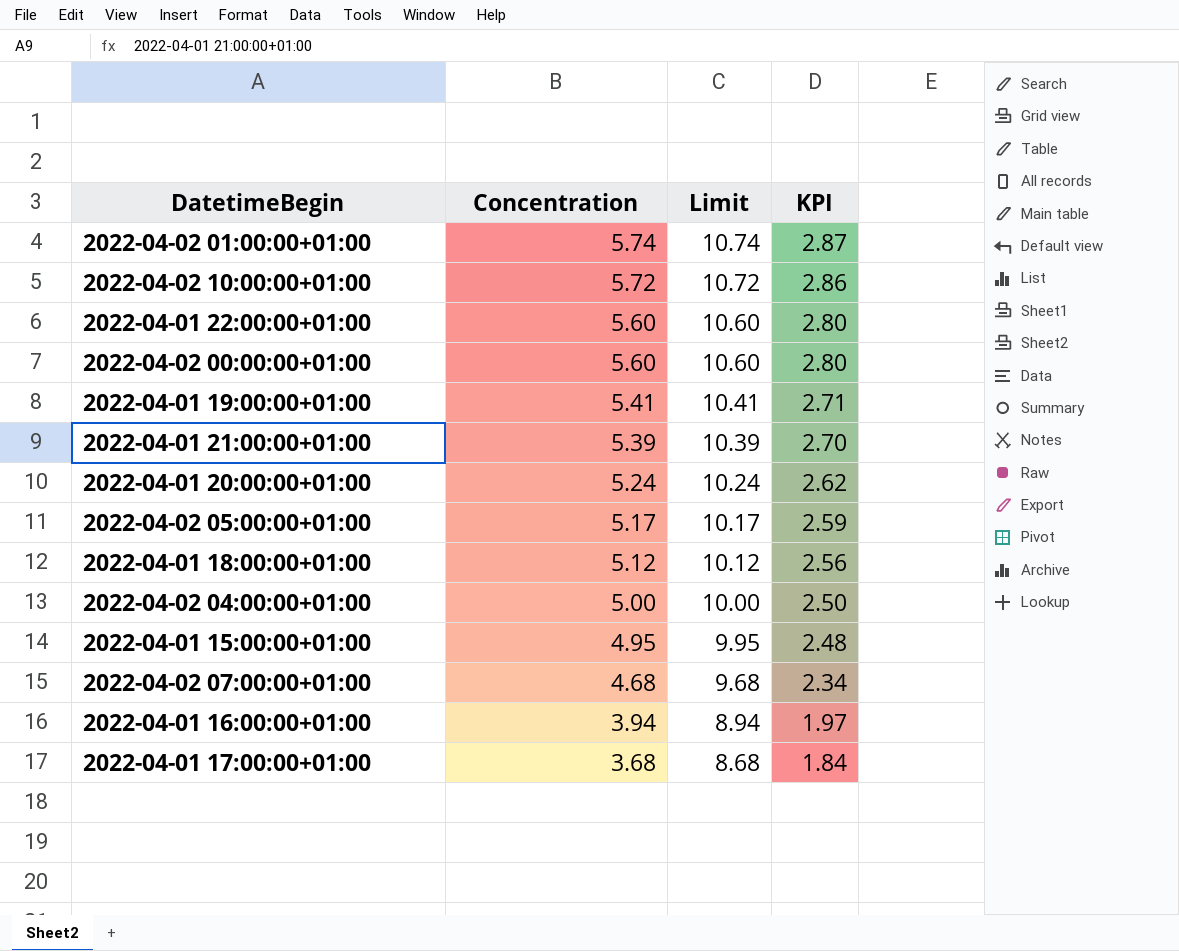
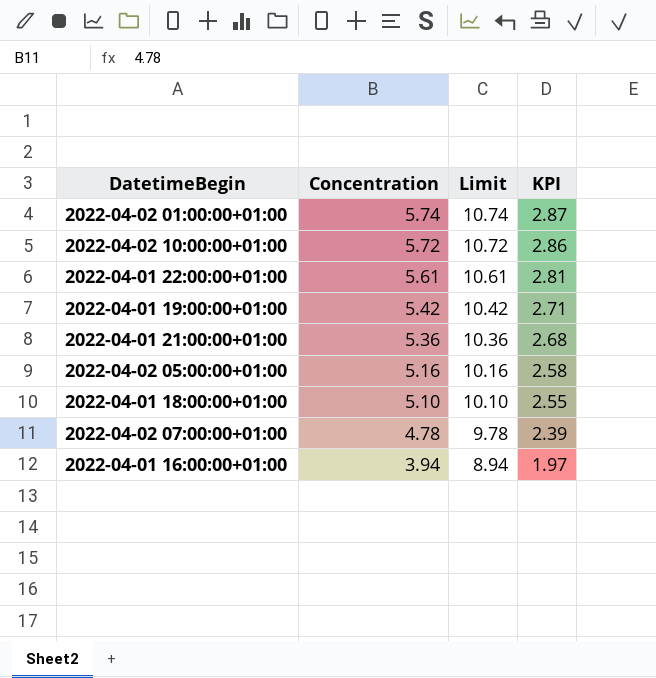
row 2022-04-02 00:00:00+01:00: 5.60 | 10.60 | 2.80 -> none
row 2022-04-01 20:00:00+01:00: 5.24 | 10.24 | 2.62 -> none
row 2022-04-02 04:00:00+01:00: 5.00 | 10.00 | 2.50 -> none
row 2022-04-01 15:00:00+01:00: 4.95 | 9.95 | 2.48 -> none
row 2022-04-01 17:00:00+01:00: 3.68 | 8.68 | 1.84 -> none
2022-04-01 22:00:00+01:00 | Concentration: 5.60 -> 5.61
2022-04-01 22:00:00+01:00 | Limit: 10.60 -> 10.61
2022-04-01 22:00:00+01:00 | KPI: 2.80 -> 2.81
2022-04-01 19:00:00+01:00 | Concentration: 5.41 -> 5.42
2022-04-01 19:00:00+01:00 | Limit: 10.41 -> 10.42
2022-04-01 21:00:00+01:00 | Concentration: 5.39 -> 5.36
2022-04-01 21:00:00+01:00 | Limit: 10.39 -> 10.36
2022-04-01 21:00:00+01:00 | KPI: 2.70 -> 2.68
2022-04-02 05:00:00+01:00 | Concentration: 5.17 -> 5.16
2022-04-02 05:00:00+01:00 | Limit: 10.17 -> 10.16
2022-04-02 05:00:00+01:00 | KPI: 2.59 -> 2.58
2022-04-01 18:00:00+01:00 | Concentration: 5.12 -> 5.10
2022-04-01 18:00:00+01:00 | Limit: 10.12 -> 10.10
2022-04-01 18:00:00+01:00 | KPI: 2.56 -> 2.55
2022-04-02 07:00:00+01:00 | Concentration: 4.68 -> 4.78
2022-04-02 07:00:00+01:00 | Limit: 9.68 -> 9.78
2022-04-02 07:00:00+01:00 | KPI: 2.34 -> 2.39

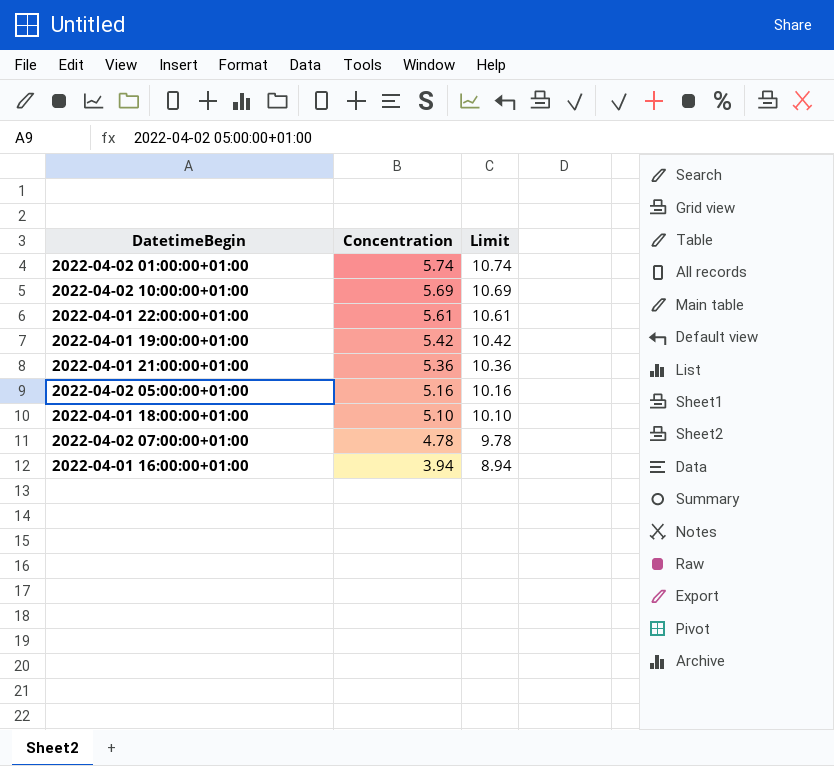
column KPI | formula: [Concentration] * 0.5 -> none
2022-04-02 10:00:00+01:00 | Concentration: 5.72 -> 5.69
2022-04-02 10:00:00+01:00 | Limit: 10.72 -> 10.69

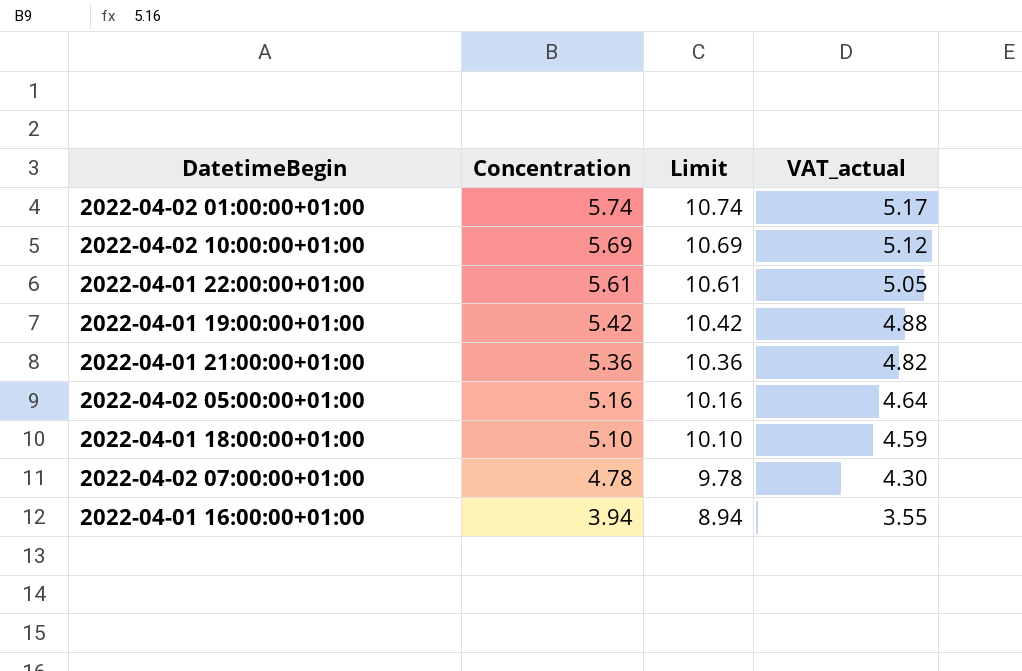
column VAT_actual | formula: none -> [Concentration] * 0.9

